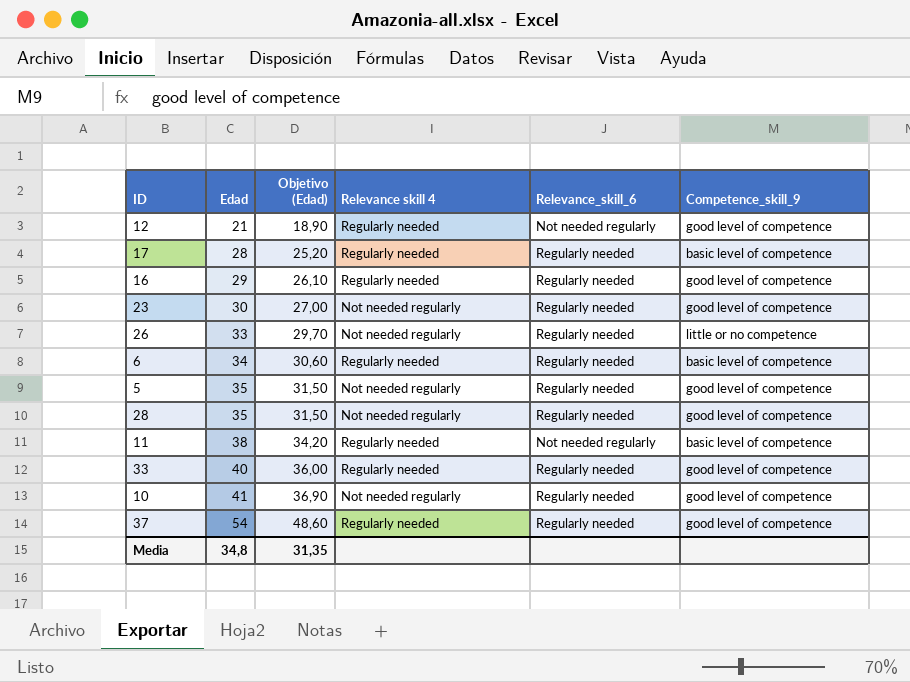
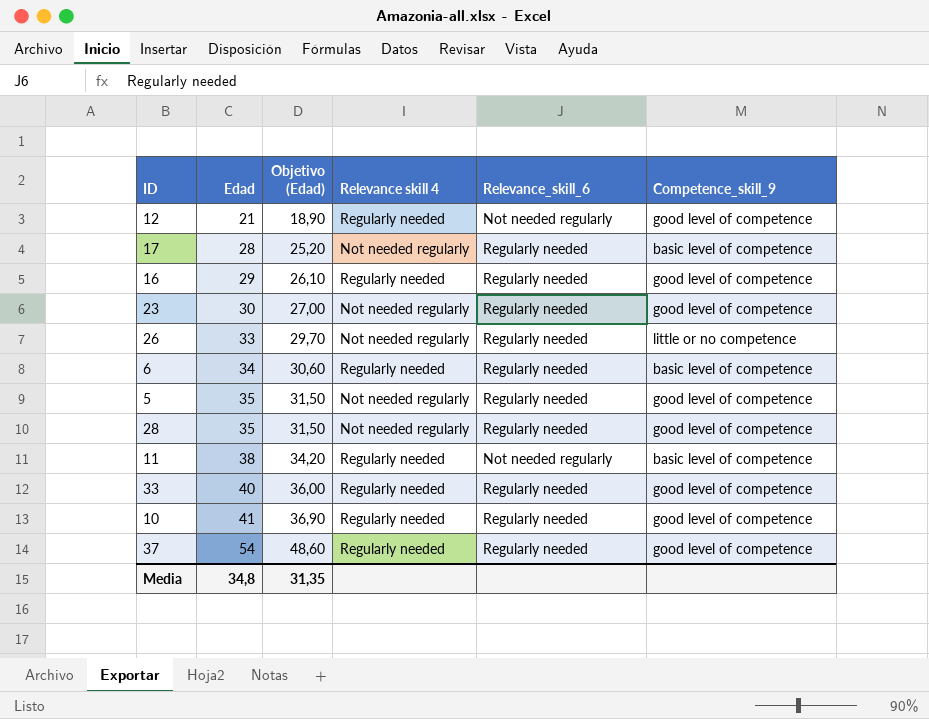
17 | Relevance skill 4: Regularly needed -> Not needed regularly
10 | Relevance skill 4: Not needed regularly -> Regularly needed

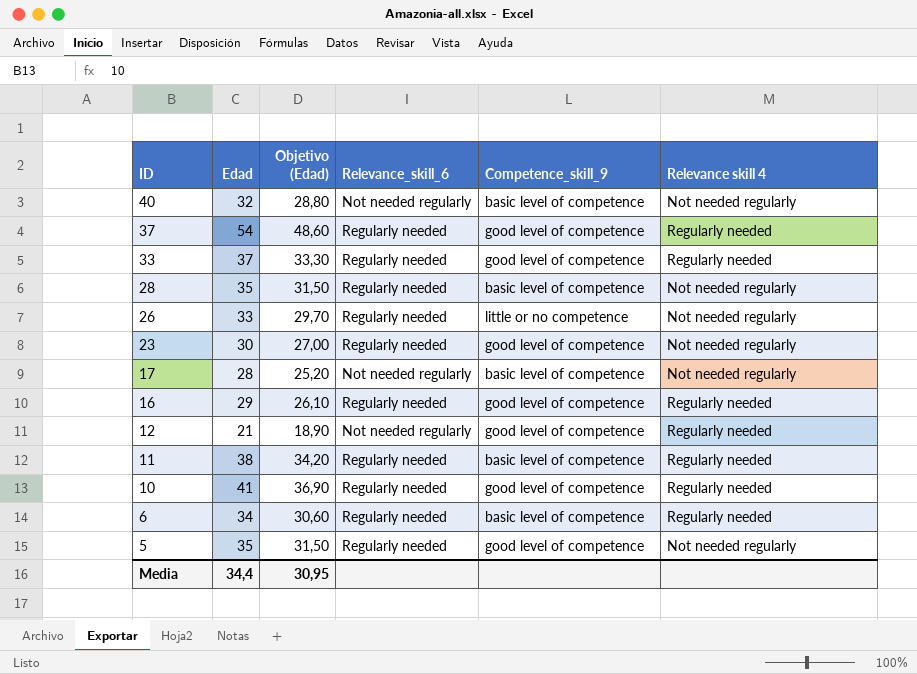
row order: Edad ascending -> ID descending
column Relevance skill 4 | position: 4 -> 6
row 40: none -> 32 | 28,80 | Not needed regularly | basic level of competence | Not needed regularly
33 | Edad: 40 -> 37
33 | Objetivo (Edad): 36,00 -> 33,30
28 | Competence_skill_9: good level of competence -> basic level of competence
17 | Relevance_skill_6: Regularly needed -> Not needed regularly
11 | Relevance_skill_6: Not needed regularly -> Regularly needed
Media | Edad: 34,8 -> 34,4
Media | Objetivo (Edad): 31,35 -> 30,95

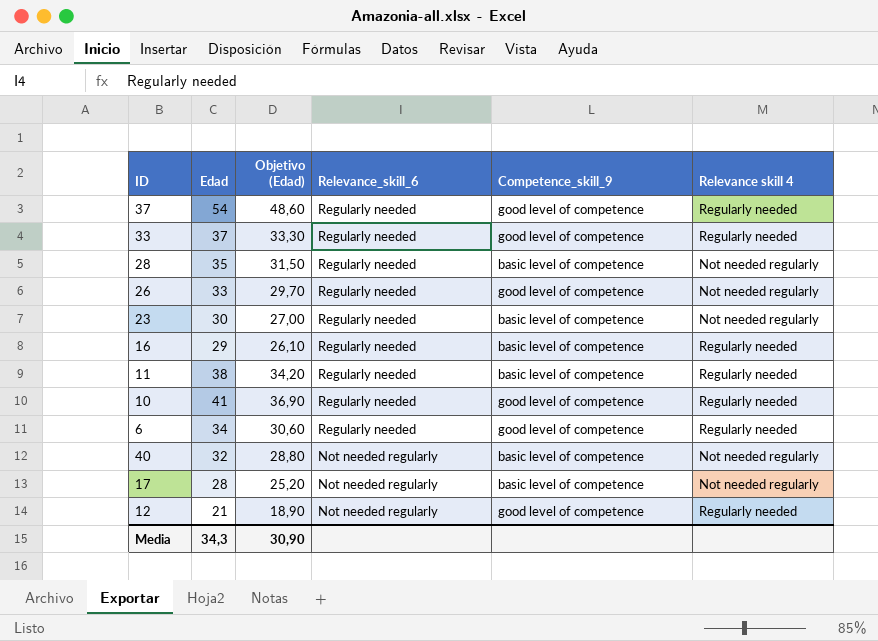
row order: ID descending -> Relevance_skill_6 descending
row 5: 35 | 31,50 | Regularly needed | good level of competence | Not needed regularly -> none
26 | Competence_skill_9: little or no competence -> good level of competence
23 | Competence_skill_9: good level of competence -> basic level of competence
16 | Competence_skill_9: good level of competence -> basic level of competence
6 | Competence_skill_9: basic level of competence -> good level of competence
Media | Edad: 34,4 -> 34,3
Media | Objetivo (Edad): 30,95 -> 30,90

